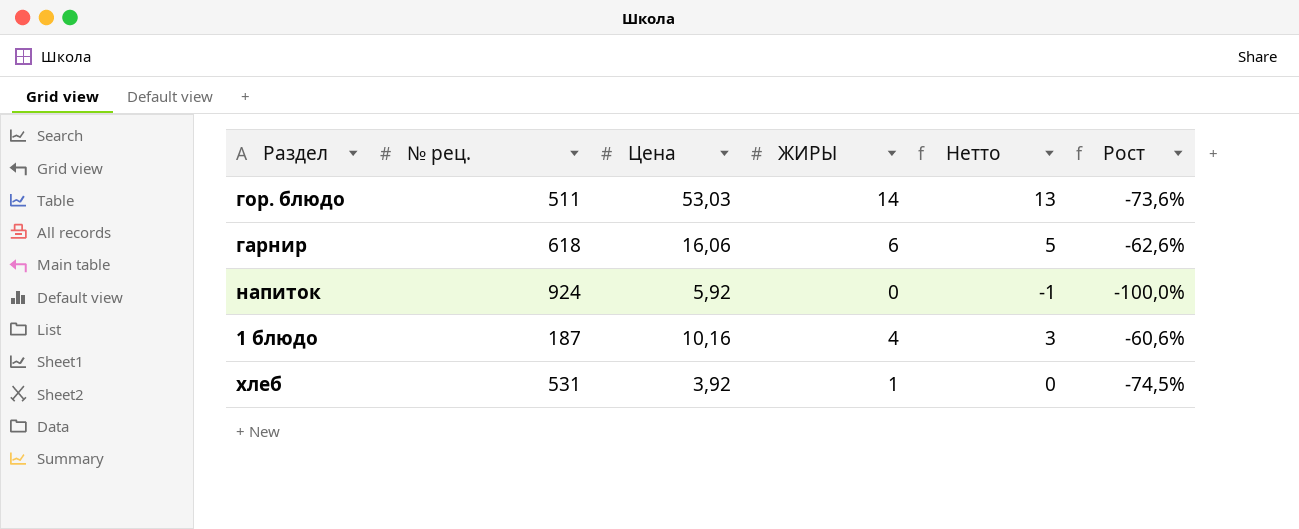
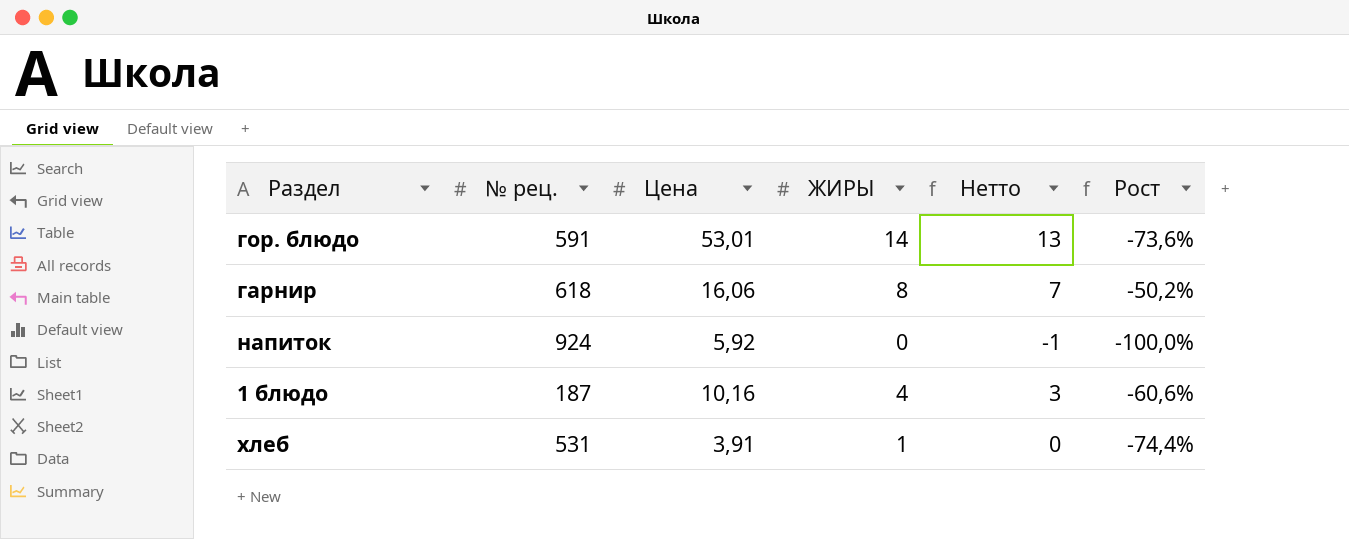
гор. блюдо | № рец.: 511 -> 591
гор. блюдо | Цена: 53,03 -> 53,01
гарнир | ЖИРЫ: 6 -> 8
гарнир | Нетто: 5 -> 7
гарнир | Рост: -62,6% -> -50,2%
хлеб | Цена: 3,92 -> 3,91
хлеб | Рост: -74,5% -> -74,4%

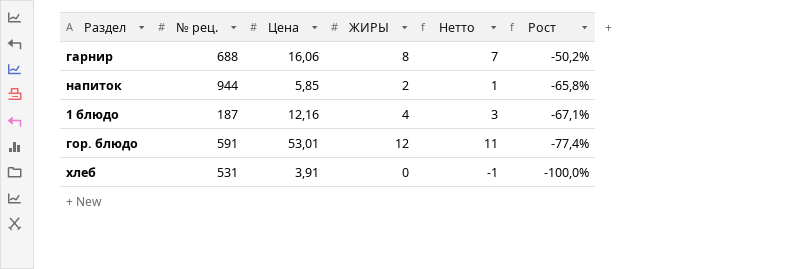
row order: none -> Рост descending
гарнир | № рец.: 618 -> 688
напиток | № рец.: 924 -> 944
напиток | Цена: 5,92 -> 5,85
напиток | ЖИРЫ: 0 -> 2
напиток | Нетто: -1 -> 1
напиток | Рост: -100,0% -> -65,8%
1 блюдо | Цена: 10,16 -> 12,16
1 блюдо | Рост: -60,6% -> -67,1%
гор. блюдо | ЖИРЫ: 14 -> 12
гор. блюдо | Нетто: 13 -> 11
гор. блюдо | Рост: -73,6% -> -77,4%
хлеб | ЖИРЫ: 1 -> 0
хлеб | Нетто: 0 -> -1
хлеб | Рост: -74,4% -> -100,0%

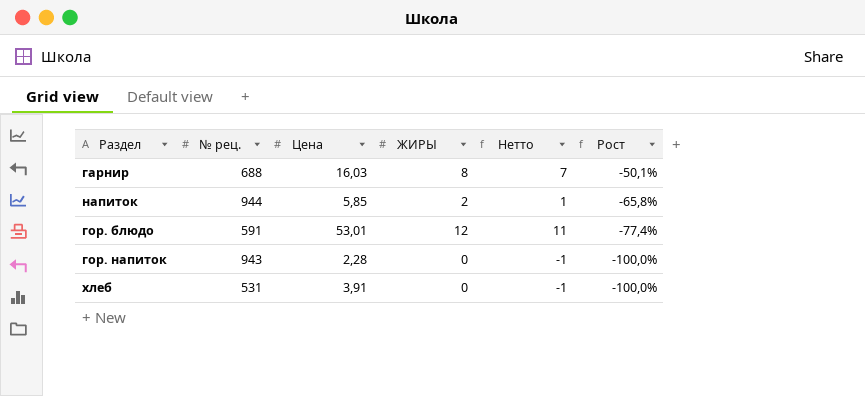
row 1 блюдо: 187 | 12,16 | 4 | 3 | -67,1% -> none
гарнир | Цена: 16,06 -> 16,03
гарнир | Рост: -50,2% -> -50,1%
row гор. напиток: none -> 943 | 2,28 | 0 | -1 | -100,0%

